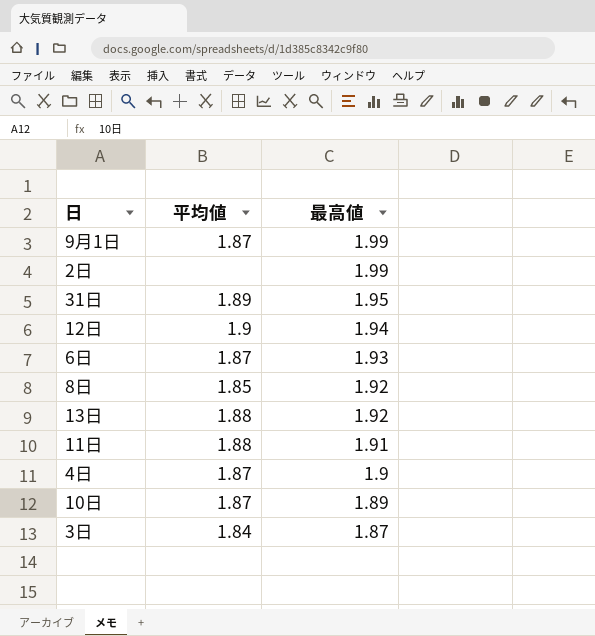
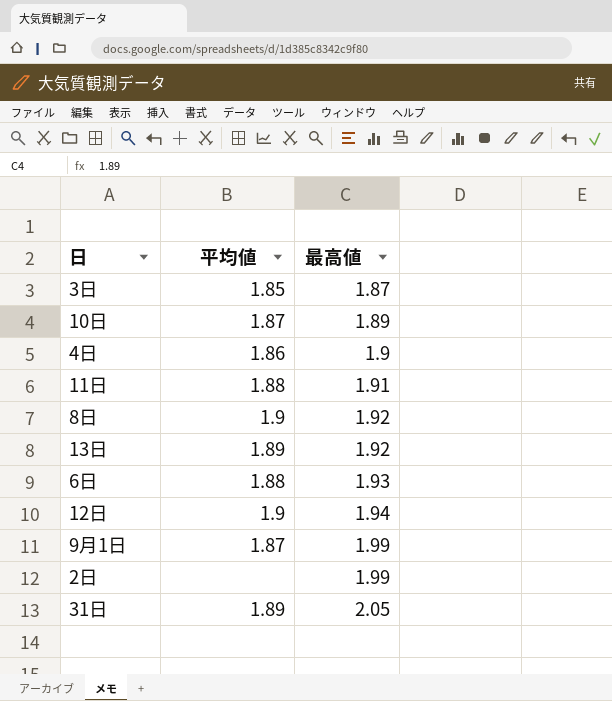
row order: 最高値 descending -> 最高値 ascending
3日 | 平均値: 1.84 -> 1.85
4日 | 平均値: 1.87 -> 1.86
8日 | 平均値: 1.85 -> 1.9
13日 | 平均値: 1.88 -> 1.89
6日 | 平均値: 1.87 -> 1.88
31日 | 最高値: 1.95 -> 2.05

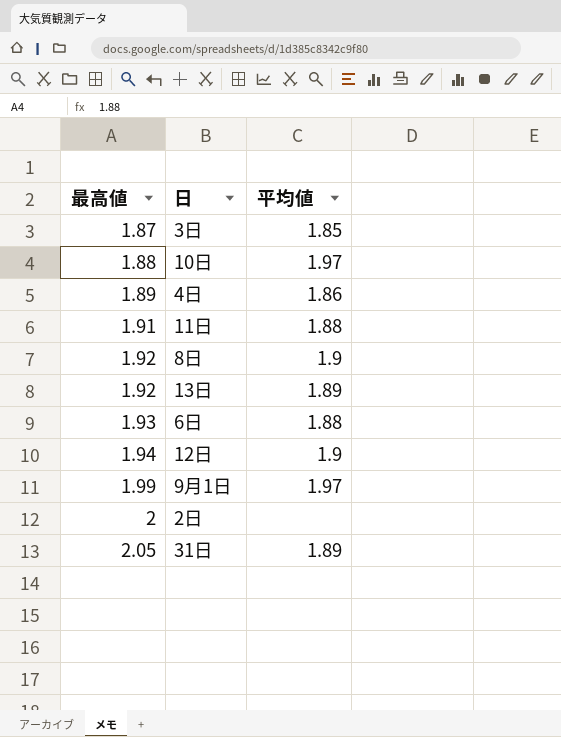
column 最高値 | position: 3 -> 1
10日 | 最高値: 1.89 -> 1.88
10日 | 平均値: 1.87 -> 1.97
4日 | 最高値: 1.9 -> 1.89
9月1日 | 平均値: 1.87 -> 1.97
2日 | 最高値: 1.99 -> 2

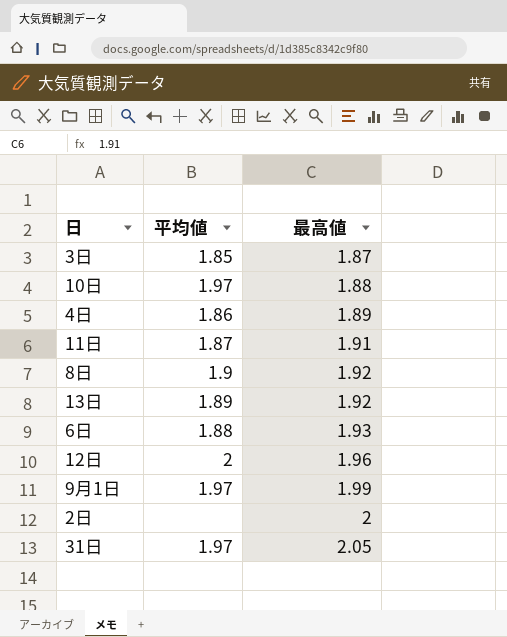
column 最高値 | position: 1 -> 3
11日 | 平均値: 1.88 -> 1.87
12日 | 平均値: 1.9 -> 2
12日 | 最高値: 1.94 -> 1.96
31日 | 平均値: 1.89 -> 1.97

